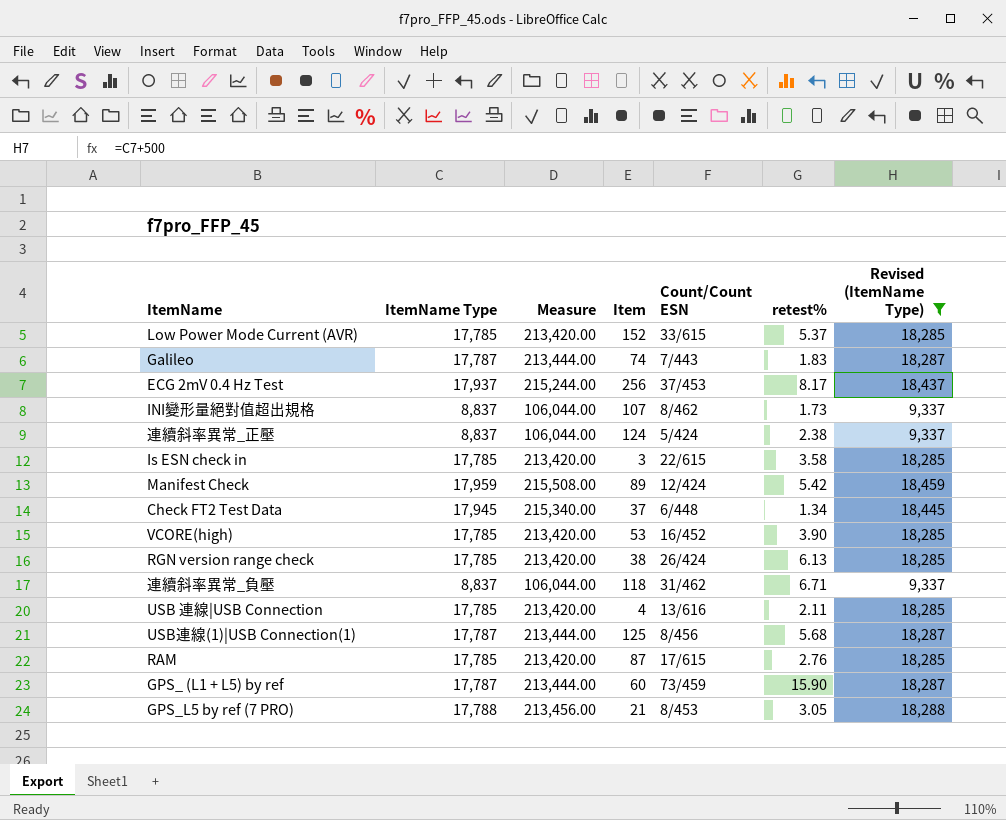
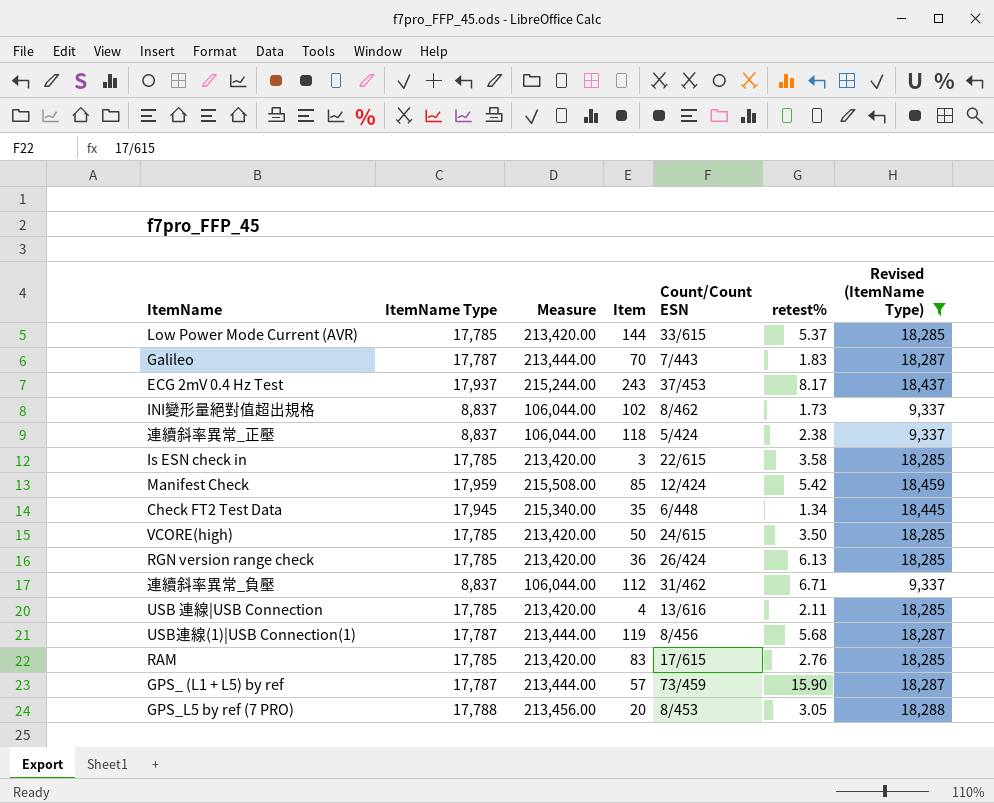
Low Power Mode Current (AVR) | Item: 152 -> 144
Galileo | Item: 74 -> 70
ECG 2mV 0.4 Hz Test | Item: 256 -> 243
INI變形量絕對值超出規格 | Item: 107 -> 102
連續斜率異常_正壓 | Item: 124 -> 118
Manifest Check | Item: 89 -> 85
Check FT2 Test Data | Item: 37 -> 35
VCORE(high) | Item: 53 -> 50
VCORE(high) | Count/Count ESN: 16/452 -> 24/615
VCORE(high) | retest%: 3.90 -> 3.50
RGN version range check | Item: 38 -> 36
連續斜率異常_負壓 | Item: 118 -> 112
USB連線(1)|USB Connection(1) | Item: 125 -> 119
RAM | Item: 87 -> 83
GPS_ (L1 + L5) by ref | Item: 60 -> 57
GPS_L5 by ref (7 PRO) | Item: 21 -> 20

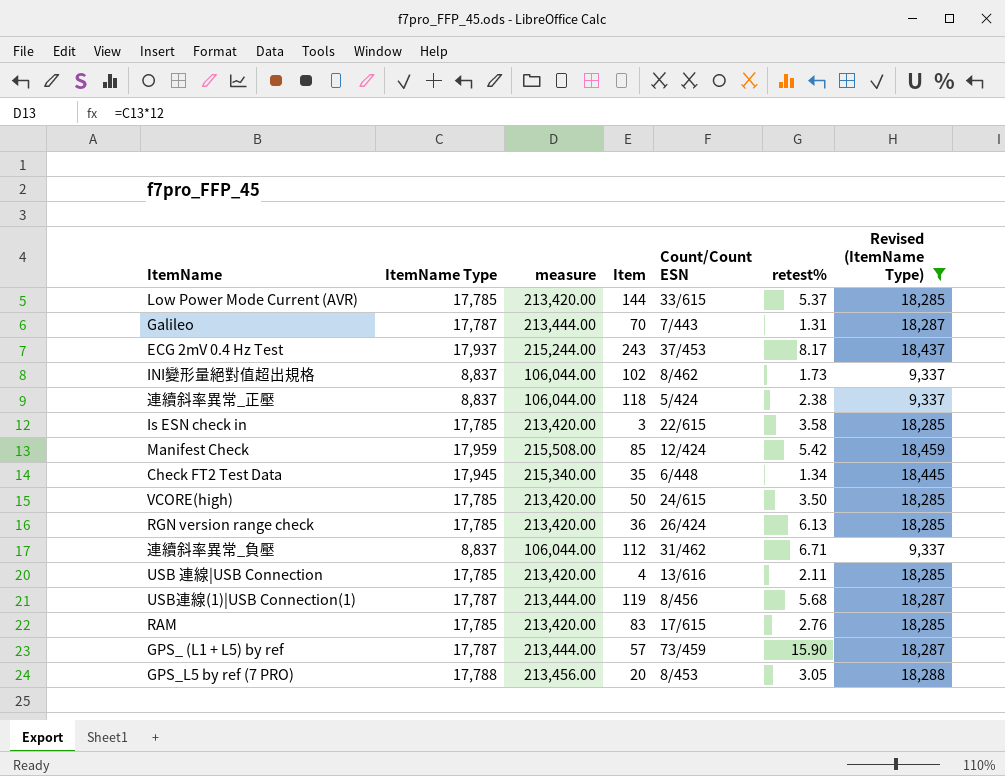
column name: Measure -> measure
Galileo | retest%: 1.83 -> 1.31

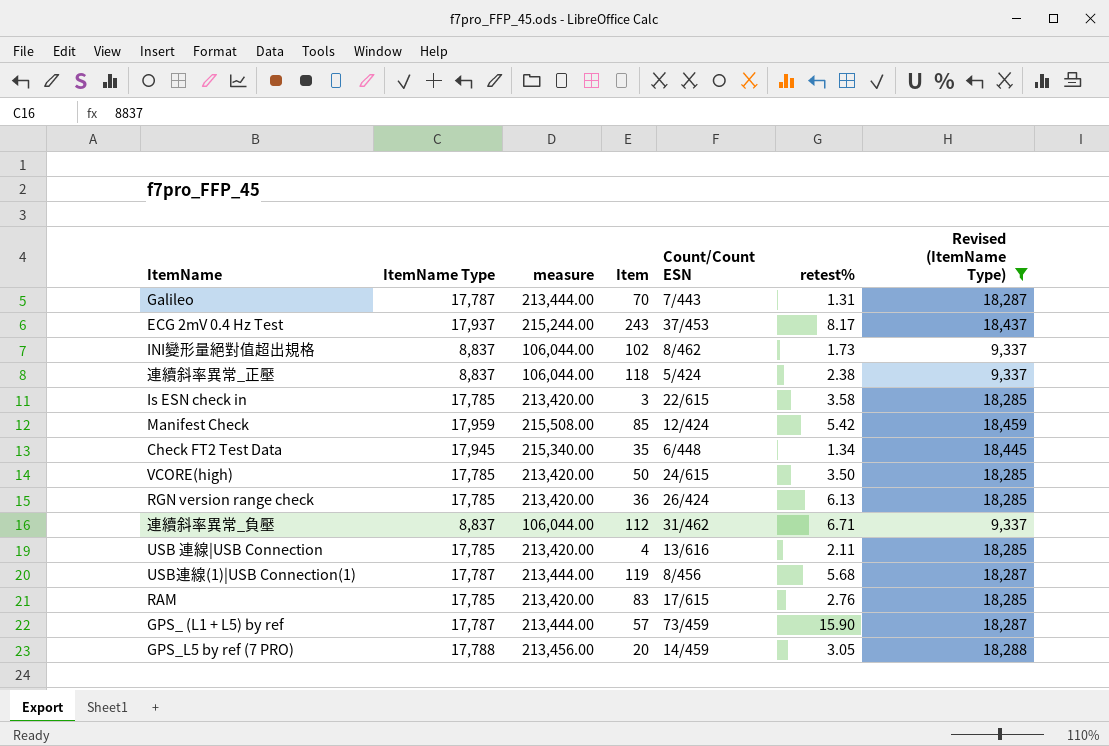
row Low Power Mode Current (AVR): 17,785 | 213,420.00 | 144 | 33/615 | 5.37 | 18,285 -> none
GPS_L5 by ref (7 PRO) | Count/Count ESN: 8/453 -> 14/459

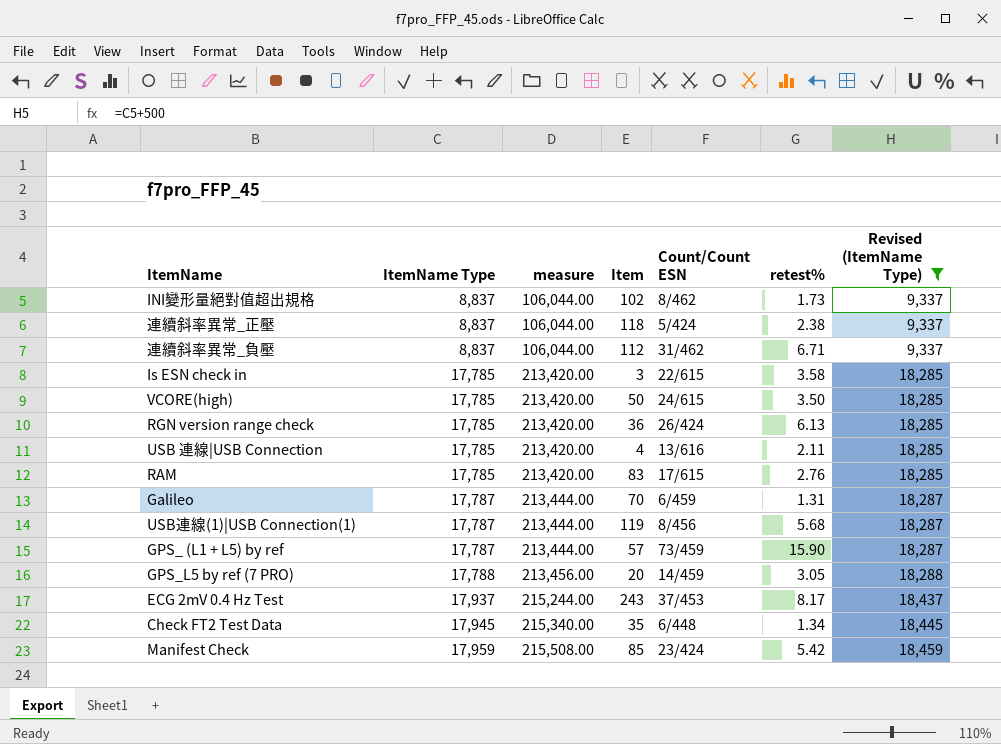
row order: none -> ItemName Type ascending
Galileo | Count/Count ESN: 7/443 -> 6/459
Manifest Check | Count/Count ESN: 12/424 -> 23/424

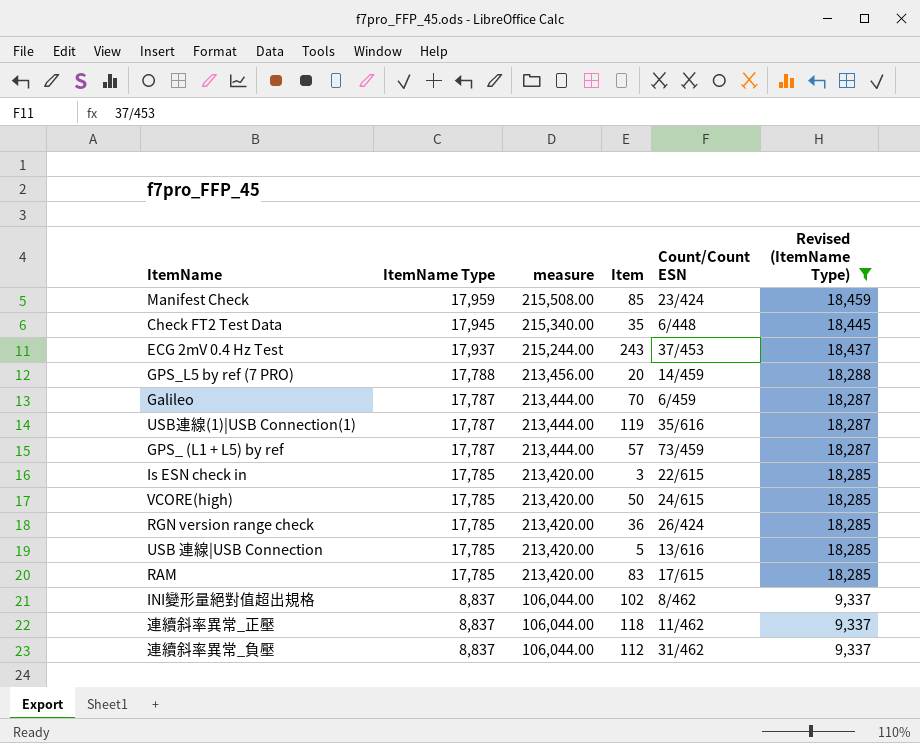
row order: ItemName Type ascending -> ItemName Type descending
column retest% | position: 6 -> none
USB連線(1)|USB Connection(1) | Count/Count ESN: 8/456 -> 35/616
USB 連線|USB Connection | Item: 4 -> 5
連續斜率異常_正壓 | Count/Count ESN: 5/424 -> 11/462

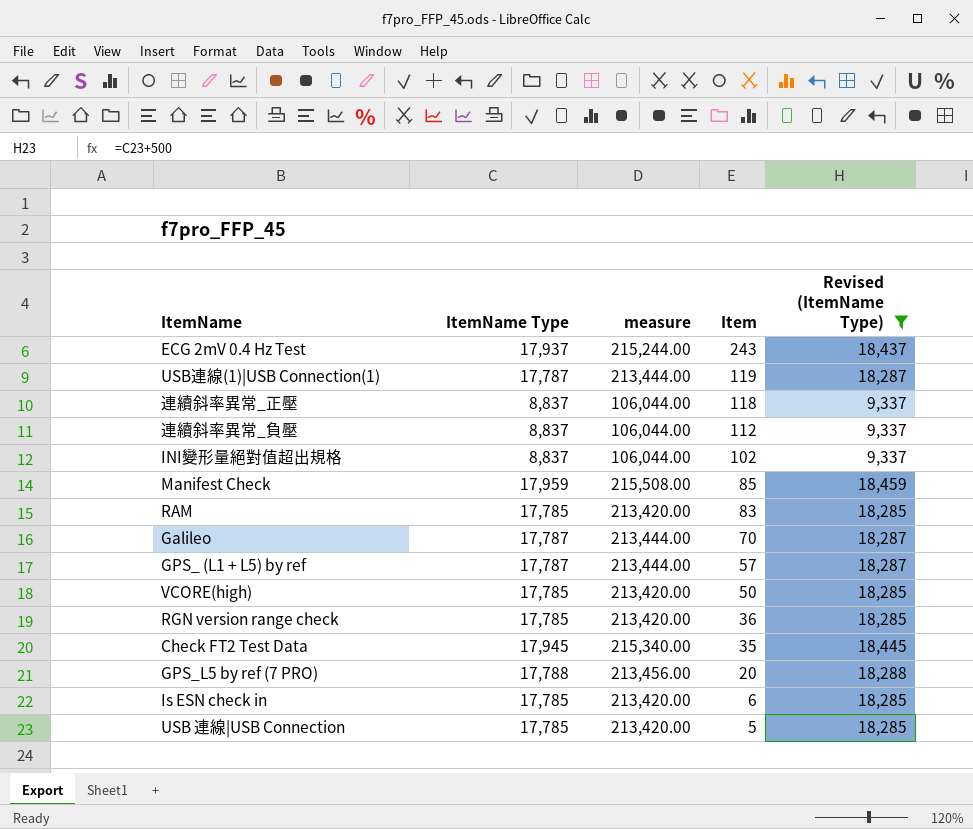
row order: ItemName Type descending -> Item descending
column Count/Count ESN | position: 5 -> none
Is ESN check in | Item: 3 -> 6

